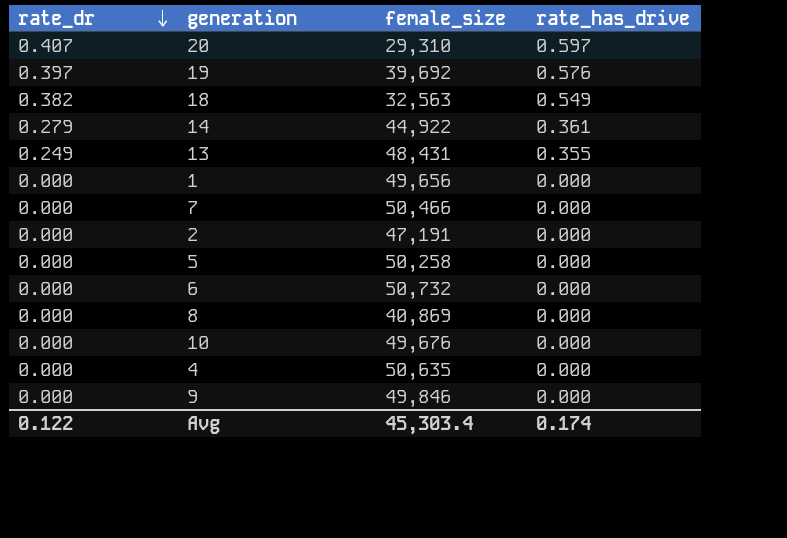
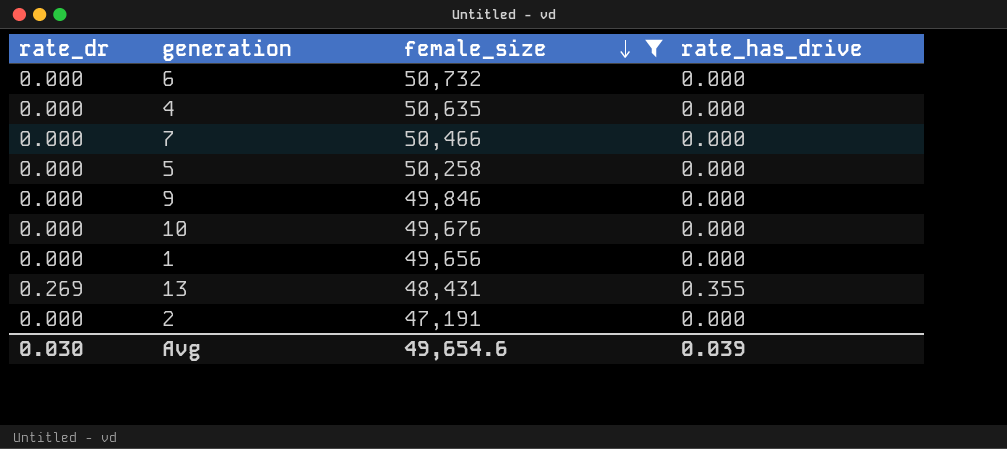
filter: none -> female_size >= 47,191
row order: rate_dr descending -> female_size descending
13 | rate_dr: 0.249 -> 0.269
Avg | rate_dr: 0.122 -> 0.030
Avg | female_size: 45,303.4 -> 49,654.6
Avg | rate_has_drive: 0.174 -> 0.039

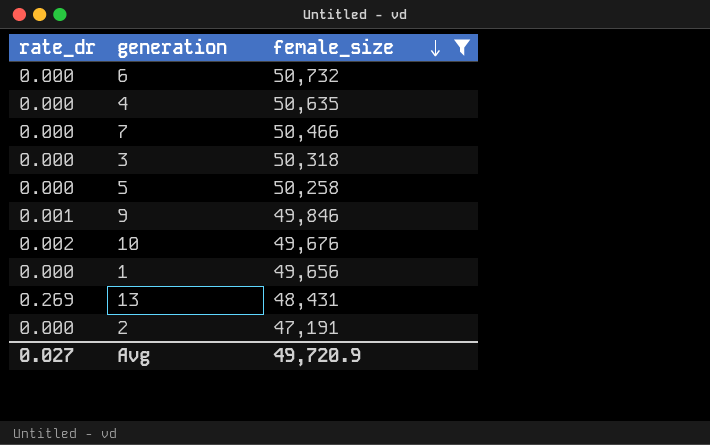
column rate_has_drive | position: 4 -> none
row 3: none -> 0.000 | 50,318
9 | rate_dr: 0.000 -> 0.001
10 | rate_dr: 0.000 -> 0.002
Avg | rate_dr: 0.030 -> 0.027
Avg | female_size: 49,654.6 -> 49,720.9

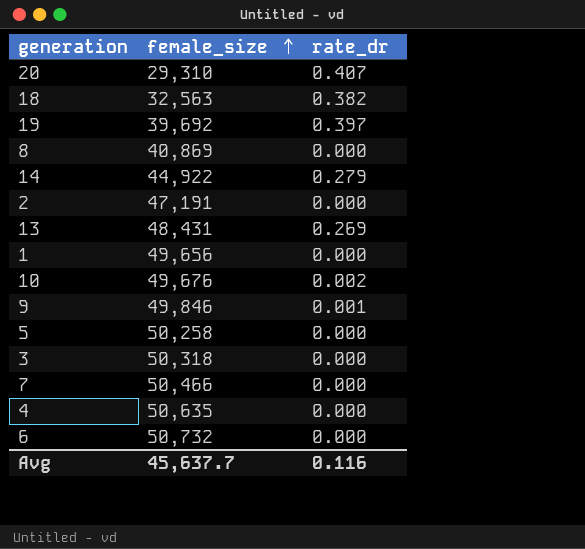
filter: female_size >= 47,191 -> none
row order: female_size descending -> female_size ascending
column rate_dr | position: 1 -> 3
Avg | female_size: 49,720.9 -> 45,637.7
Avg | rate_dr: 0.027 -> 0.116

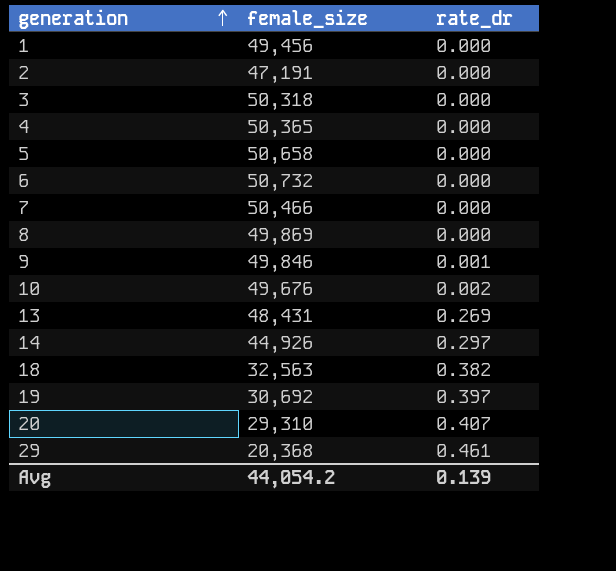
row order: female_size ascending -> generation ascending
1 | female_size: 49,656 -> 49,456
4 | female_size: 50,635 -> 50,365
5 | female_size: 50,258 -> 50,658
8 | female_size: 40,869 -> 49,869
14 | female_size: 44,922 -> 44,926
14 | rate_dr: 0.279 -> 0.297
19 | female_size: 39,692 -> 30,692
row 29: none -> 20,368 | 0.461
Avg | female_size: 45,637.7 -> 44,054.2
Avg | rate_dr: 0.116 -> 0.139

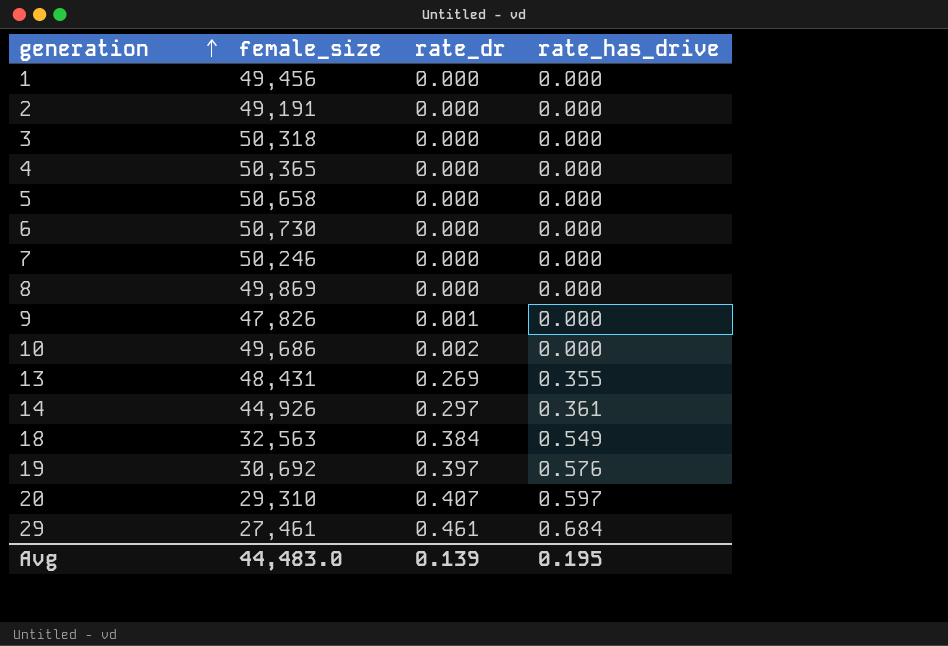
column rate_has_drive | position: none -> 4
2 | female_size: 47,191 -> 49,191
6 | female_size: 50,732 -> 50,730
7 | female_size: 50,466 -> 50,246
9 | female_size: 49,846 -> 47,826
10 | female_size: 49,676 -> 49,686
18 | rate_dr: 0.382 -> 0.384
29 | female_size: 20,368 -> 27,461
Avg | female_size: 44,054.2 -> 44,483.0

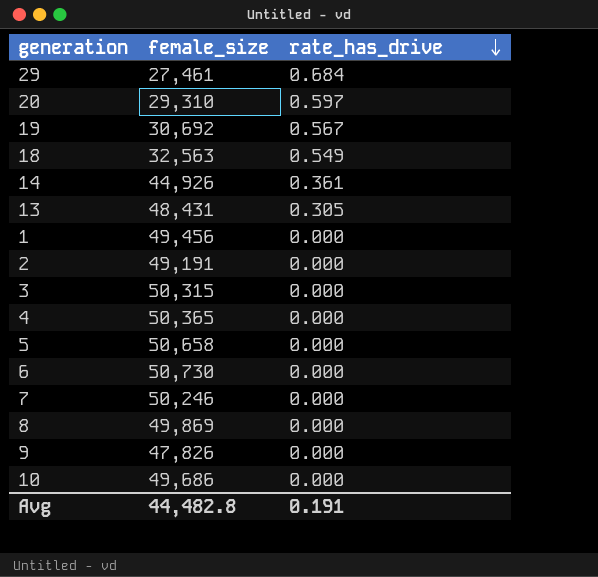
row order: generation ascending -> rate_has_drive descending
column rate_dr | position: 3 -> none
19 | rate_has_drive: 0.576 -> 0.567
13 | rate_has_drive: 0.355 -> 0.305
3 | female_size: 50,318 -> 50,315
Avg | female_size: 44,483.0 -> 44,482.8
Avg | rate_has_drive: 0.195 -> 0.191

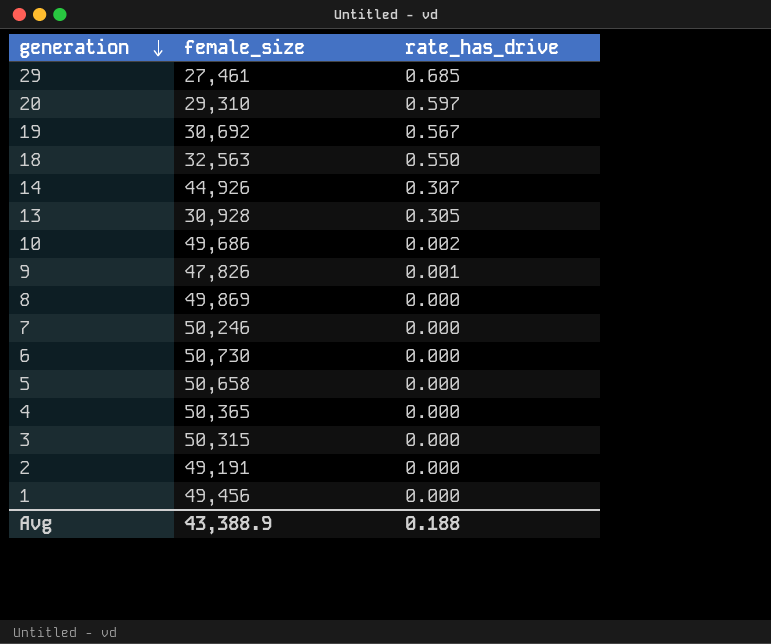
row order: rate_has_drive descending -> generation descending
29 | rate_has_drive: 0.684 -> 0.685
18 | rate_has_drive: 0.549 -> 0.550
14 | rate_has_drive: 0.361 -> 0.307
13 | female_size: 48,431 -> 30,928
10 | rate_has_drive: 0.000 -> 0.002
9 | rate_has_drive: 0.000 -> 0.001
Avg | female_size: 44,482.8 -> 43,388.9
Avg | rate_has_drive: 0.191 -> 0.188

